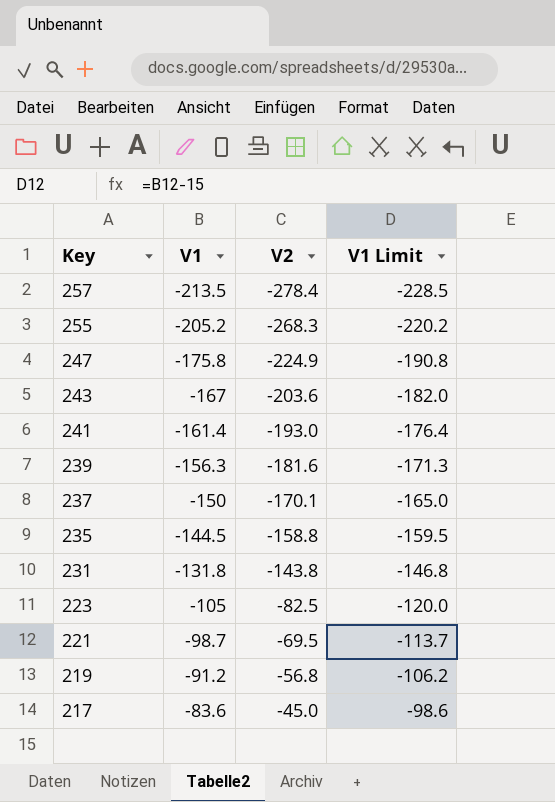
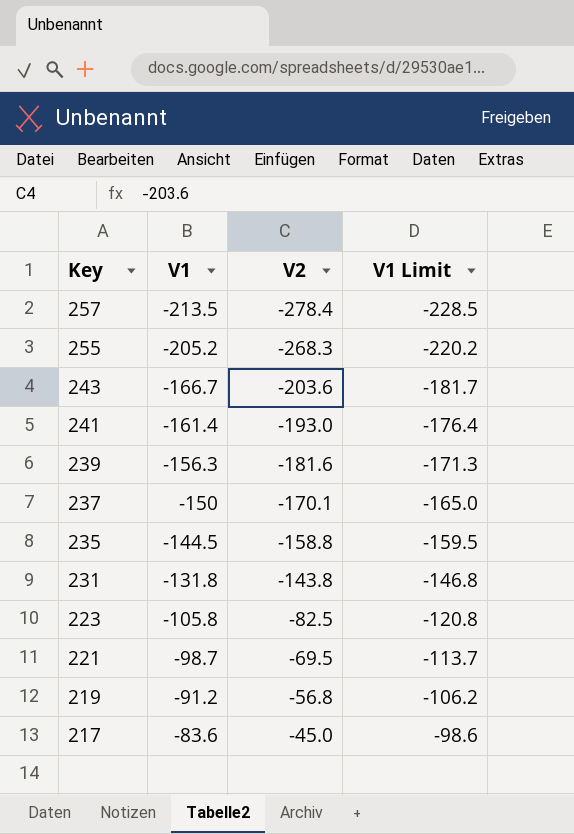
row 247: -175.8 | -224.9 | -190.8 -> none
243 | V1: -167 -> -166.7
243 | V1 Limit: -182.0 -> -181.7
223 | V1: -105 -> -105.8
223 | V1 Limit: -120.0 -> -120.8

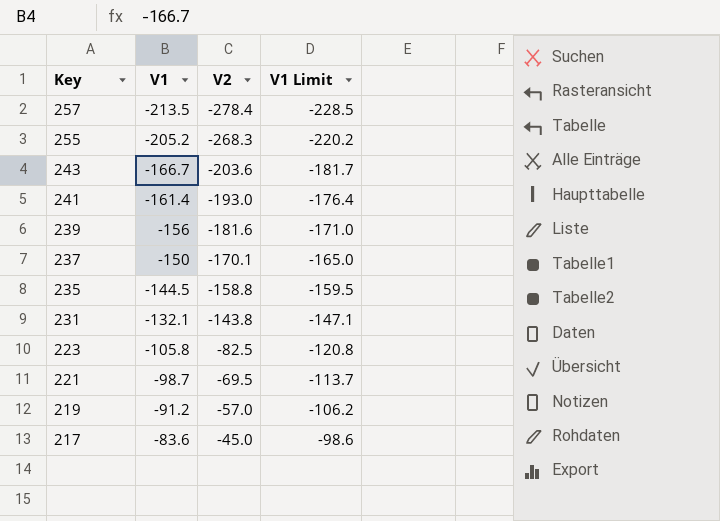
239 | V1: -156.3 -> -156
239 | V1 Limit: -171.3 -> -171.0
231 | V1: -131.8 -> -132.1
231 | V1 Limit: -146.8 -> -147.1
219 | V2: -56.8 -> -57.0

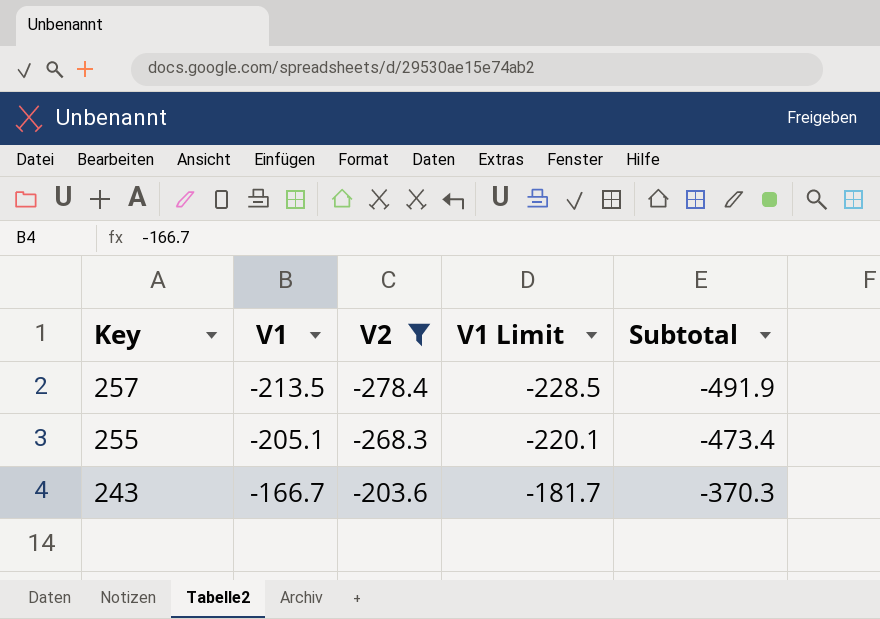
filter: none -> V2 <= -203.6
column Subtotal | formula: none -> [V1] + [V2]
255 | V1: -205.2 -> -205.1
255 | V1 Limit: -220.2 -> -220.1

